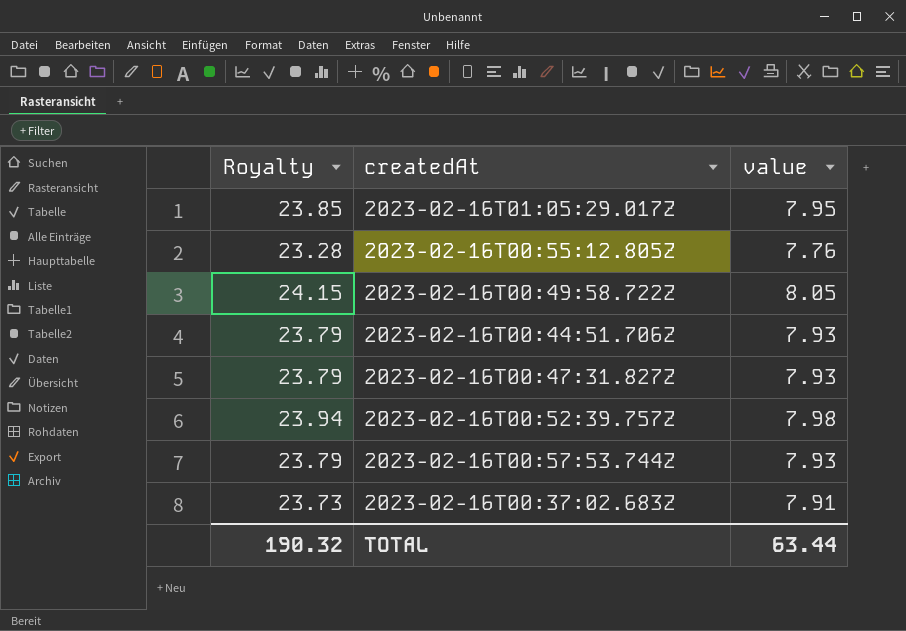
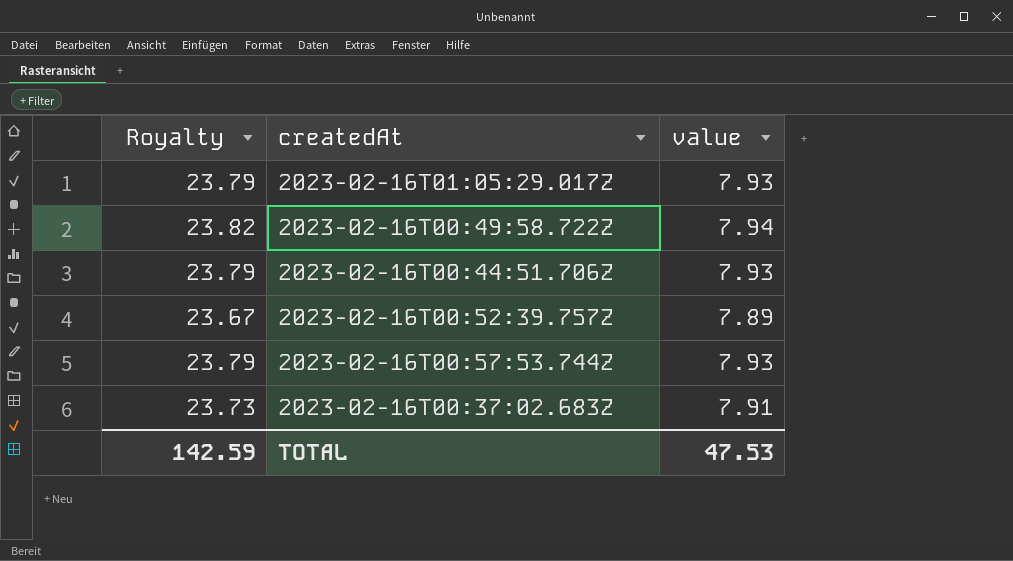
row 2023-02-16T00:55:12.805Z: 23.28 | 7.76 -> none
row 2023-02-16T00:47:31.827Z: 23.79 | 7.93 -> none
2023-02-16T01:05:29.017Z | Royalty: 23.85 -> 23.79
2023-02-16T01:05:29.017Z | value: 7.95 -> 7.93
2023-02-16T00:49:58.722Z | Royalty: 24.15 -> 23.82
2023-02-16T00:49:58.722Z | value: 8.05 -> 7.94
2023-02-16T00:52:39.757Z | Royalty: 23.94 -> 23.67
2023-02-16T00:52:39.757Z | value: 7.98 -> 7.89
TOTAL | Royalty: 190.32 -> 142.59
TOTAL | value: 63.44 -> 47.53

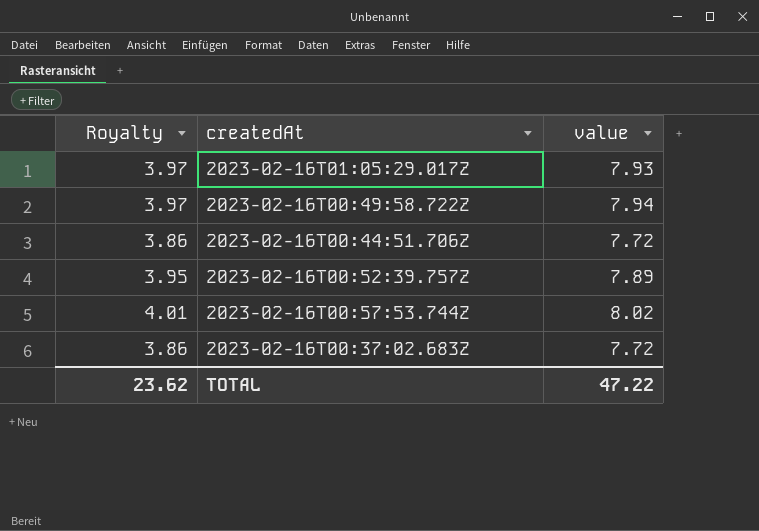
column Royalty | formula: [value] * 3 -> [value] * 0.5
2023-02-16T00:44:51.706Z | value: 7.93 -> 7.72
2023-02-16T00:57:53.744Z | value: 7.93 -> 8.02
2023-02-16T00:37:02.683Z | value: 7.91 -> 7.72
TOTAL | Royalty: 142.59 -> 23.62
TOTAL | value: 47.53 -> 47.22

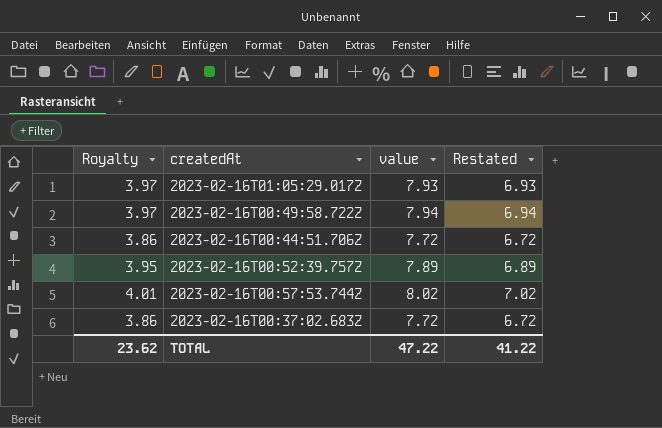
column Restated | formula: none -> [value] - 1

